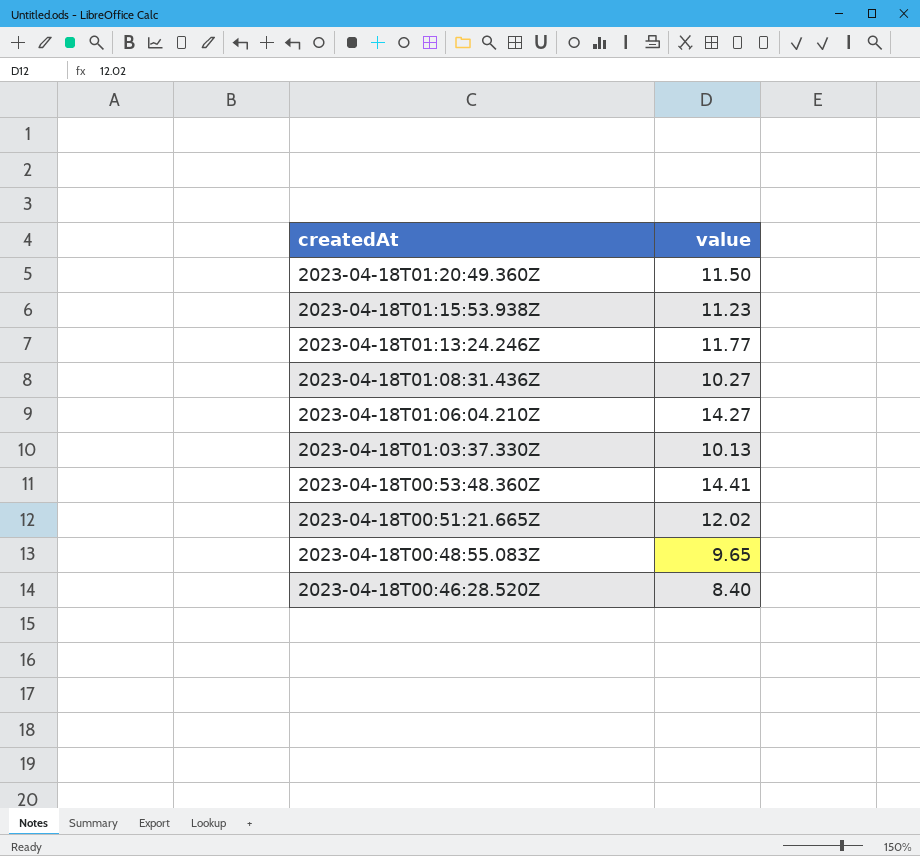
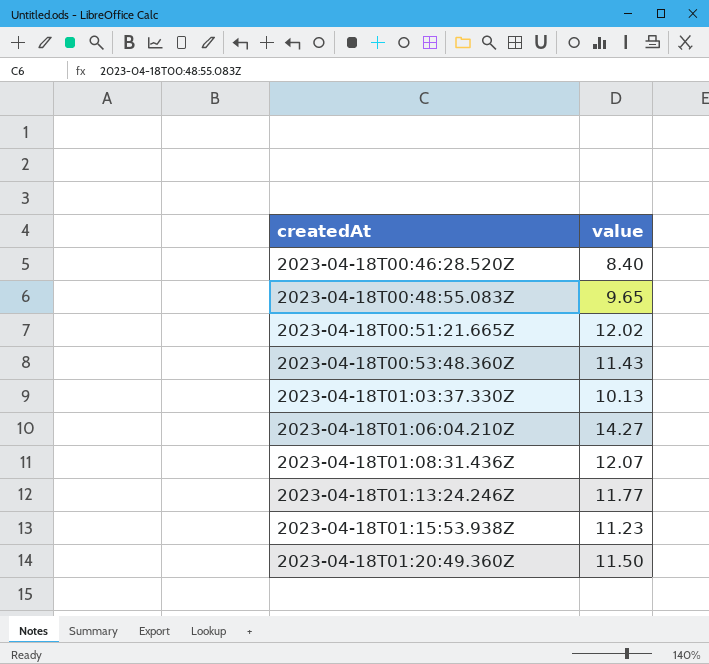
row order: createdAt descending -> createdAt ascending
2023-04-18T00:53:48.360Z | value: 14.41 -> 11.43
2023-04-18T01:08:31.436Z | value: 10.27 -> 12.07

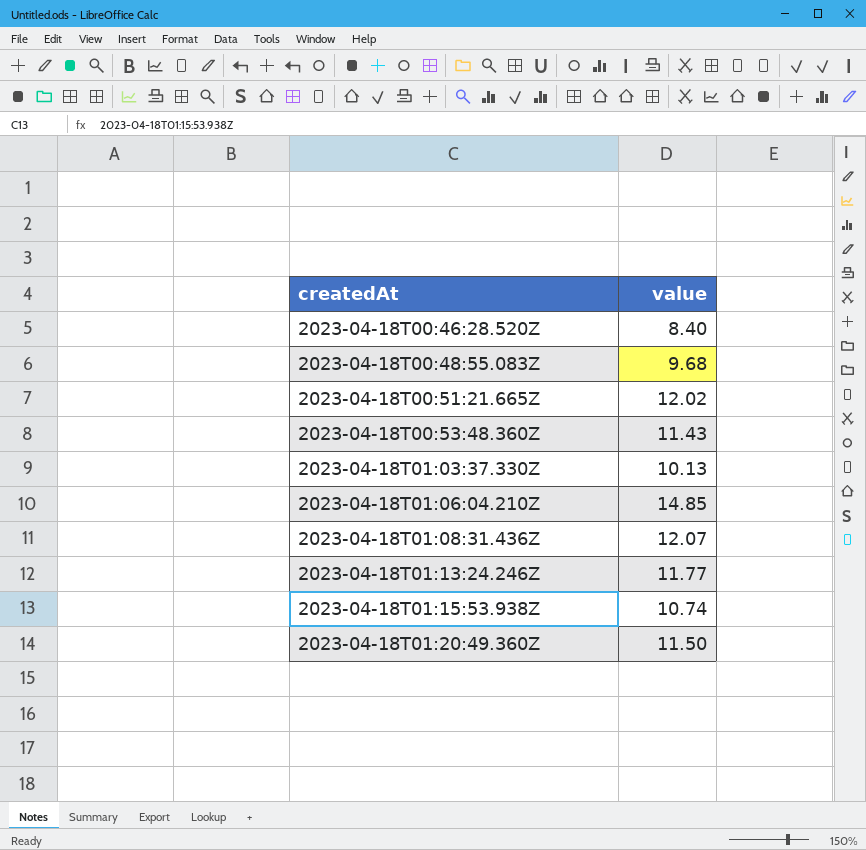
2023-04-18T00:48:55.083Z | value: 9.65 -> 9.68
2023-04-18T01:06:04.210Z | value: 14.27 -> 14.85
2023-04-18T01:15:53.938Z | value: 11.23 -> 10.74

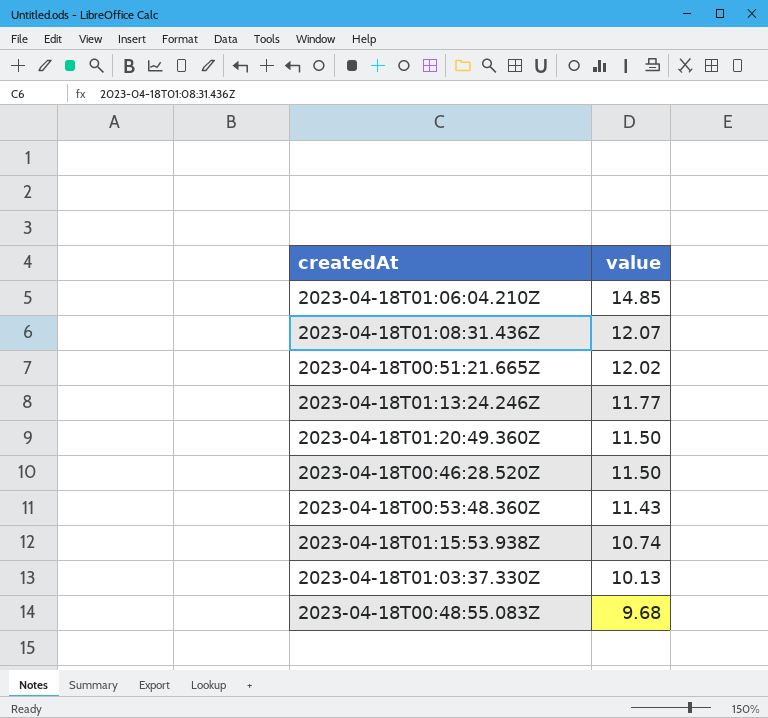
row order: createdAt ascending -> value descending
2023-04-18T00:46:28.520Z | value: 8.40 -> 11.50

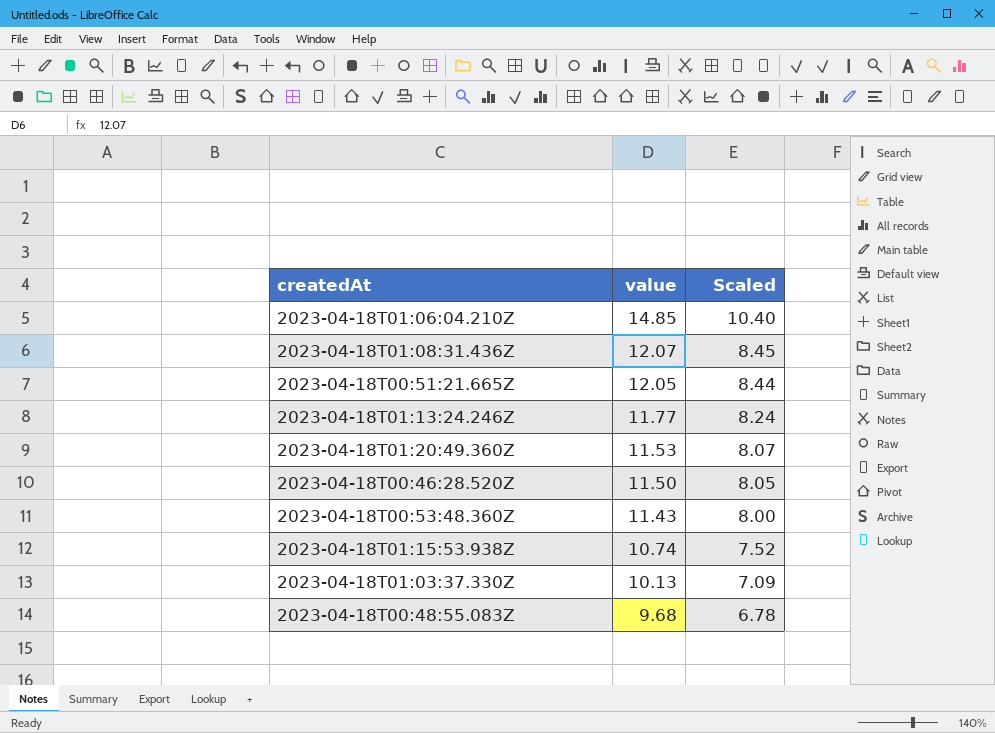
column Scaled | formula: none -> [value] * 0.7
2023-04-18T00:51:21.665Z | value: 12.02 -> 12.05
2023-04-18T01:20:49.360Z | value: 11.50 -> 11.53

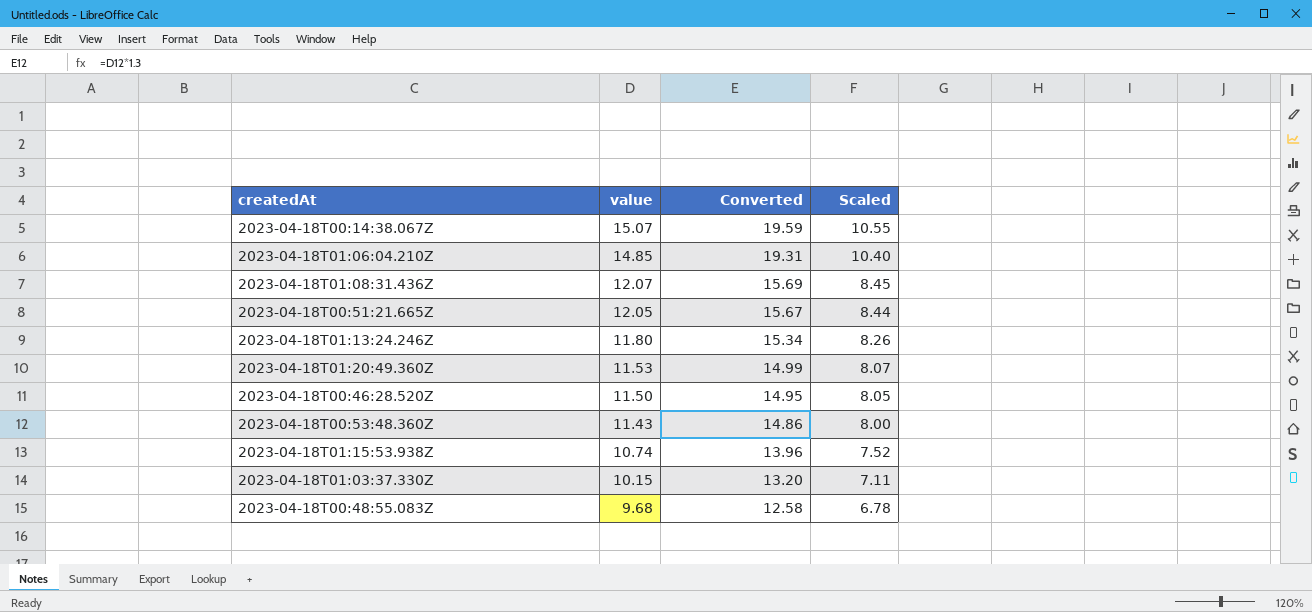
column Converted | formula: none -> [value] * 1.3
row 2023-04-18T00:14:38.067Z: none -> 15.07 | 19.59 | 10.55
2023-04-18T01:13:24.246Z | value: 11.77 -> 11.80
2023-04-18T01:13:24.246Z | Scaled: 8.24 -> 8.26
2023-04-18T01:03:37.330Z | value: 10.13 -> 10.15
2023-04-18T01:03:37.330Z | Scaled: 7.09 -> 7.11

